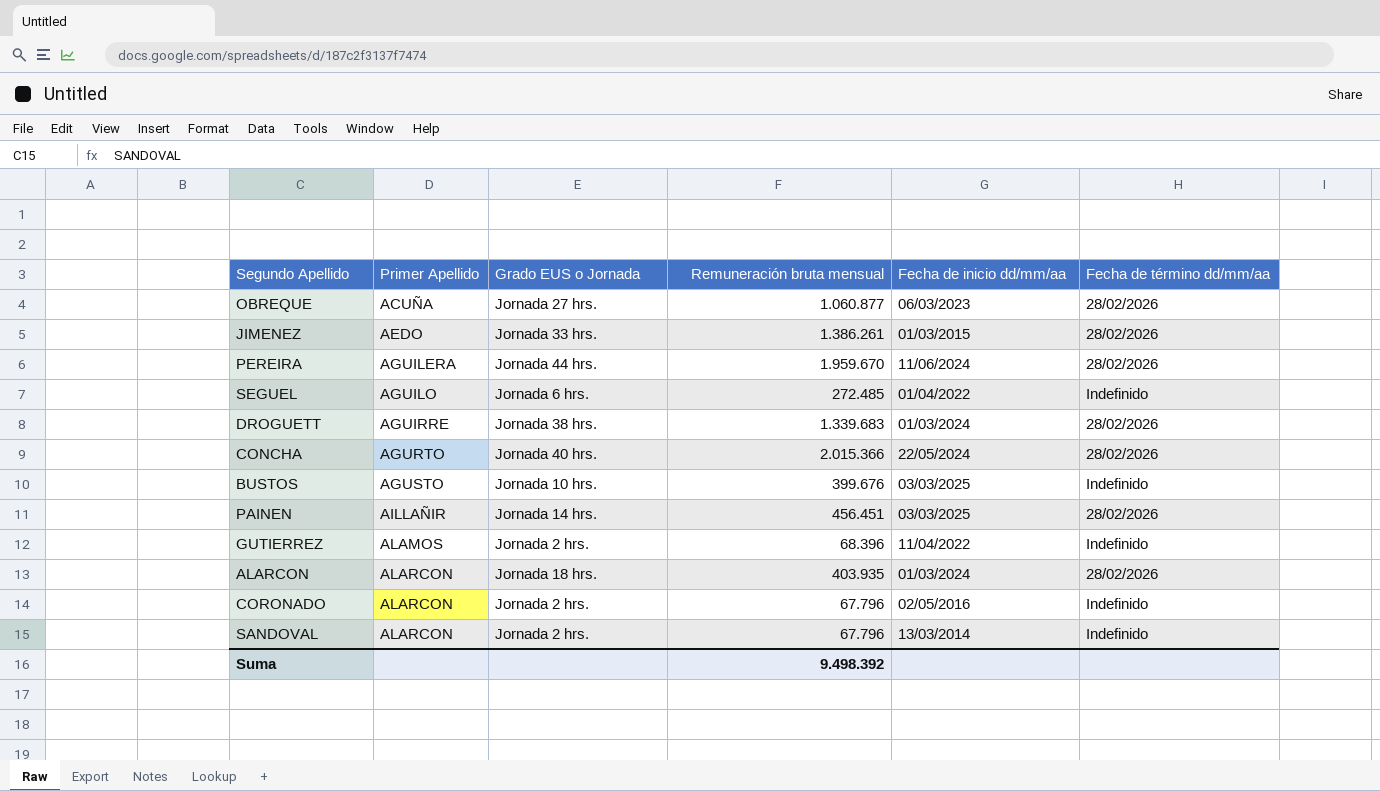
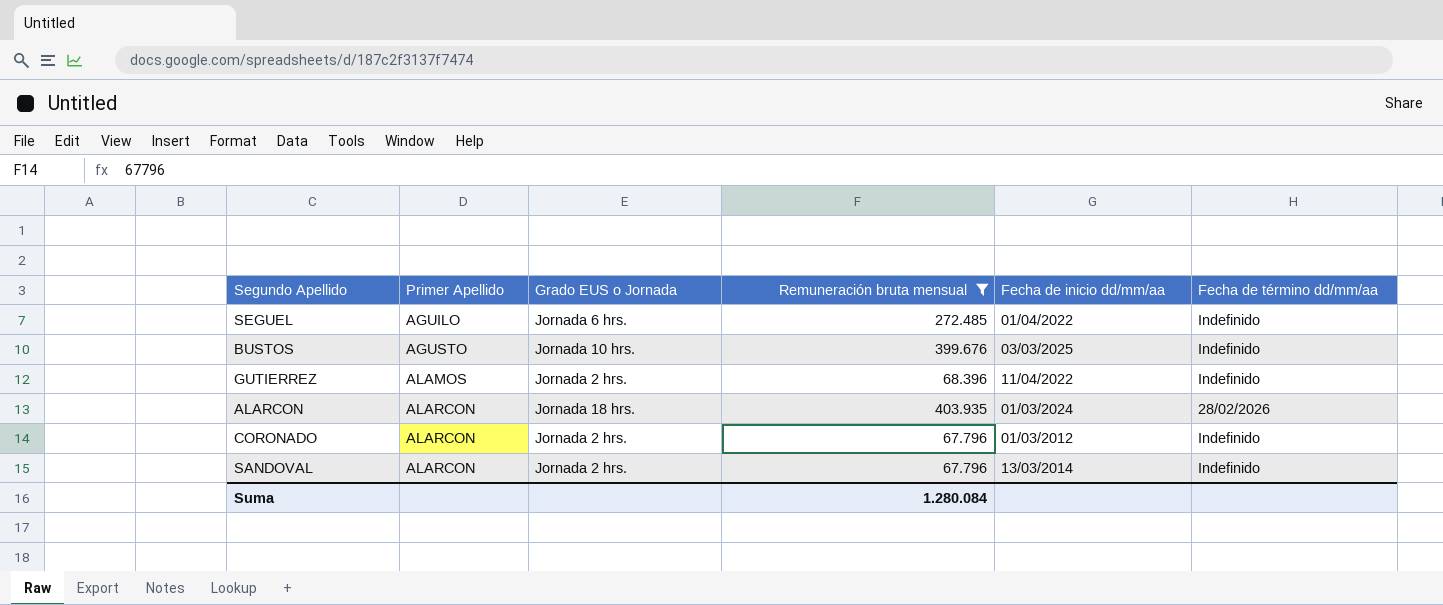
filter: none -> Remuneración bruta mensual <= 403.935
CORONADO | Fecha de inicio dd/mm/aa: 02/05/2016 -> 01/03/2012
Suma | Remuneración bruta mensual: 9.498.392 -> 1.280.084

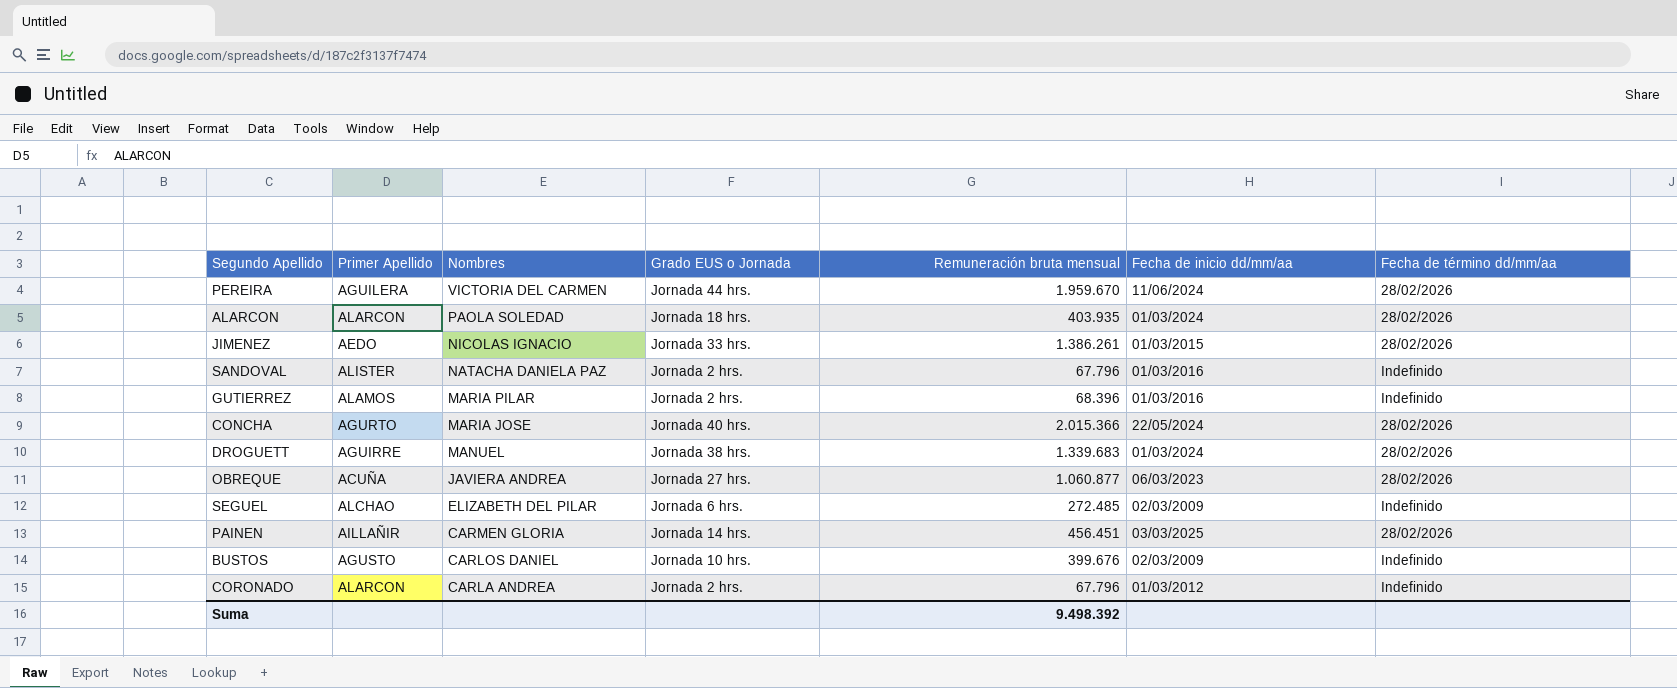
filter: Remuneración bruta mensual <= 403.935 -> none
row order: Primer Apellido ascending -> Nombres descending
column Nombres | position: none -> 3
SANDOVAL | Primer Apellido: ALARCON -> ALISTER
SANDOVAL | Fecha de inicio dd/mm/aa: 13/03/2014 -> 01/03/2016
GUTIERREZ | Fecha de inicio dd/mm/aa: 11/04/2022 -> 01/03/2016
SEGUEL | Primer Apellido: AGUILO -> ALCHAO
SEGUEL | Fecha de inicio dd/mm/aa: 01/04/2022 -> 02/03/2009
BUSTOS | Fecha de inicio dd/mm/aa: 03/03/2025 -> 02/03/2009
Suma | Remuneración bruta mensual: 1.280.084 -> 9.498.392

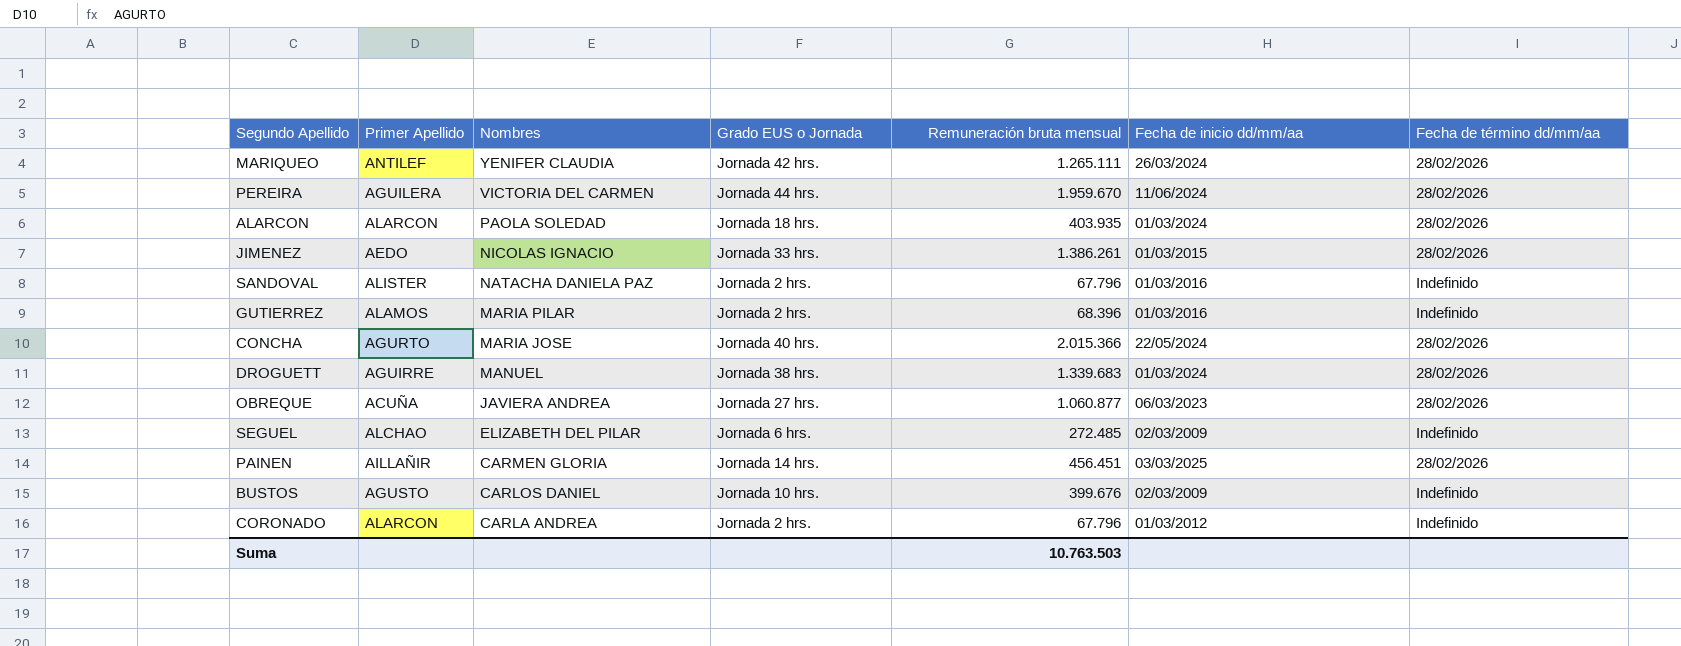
row MARIQUEO: none -> ANTILEF | YENIFER CLAUDIA | Jornada 42 hrs. | 1.265.111 | 26/03/2024 | 28/02/2026
Suma | Remuneración bruta mensual: 9.498.392 -> 10.763.503

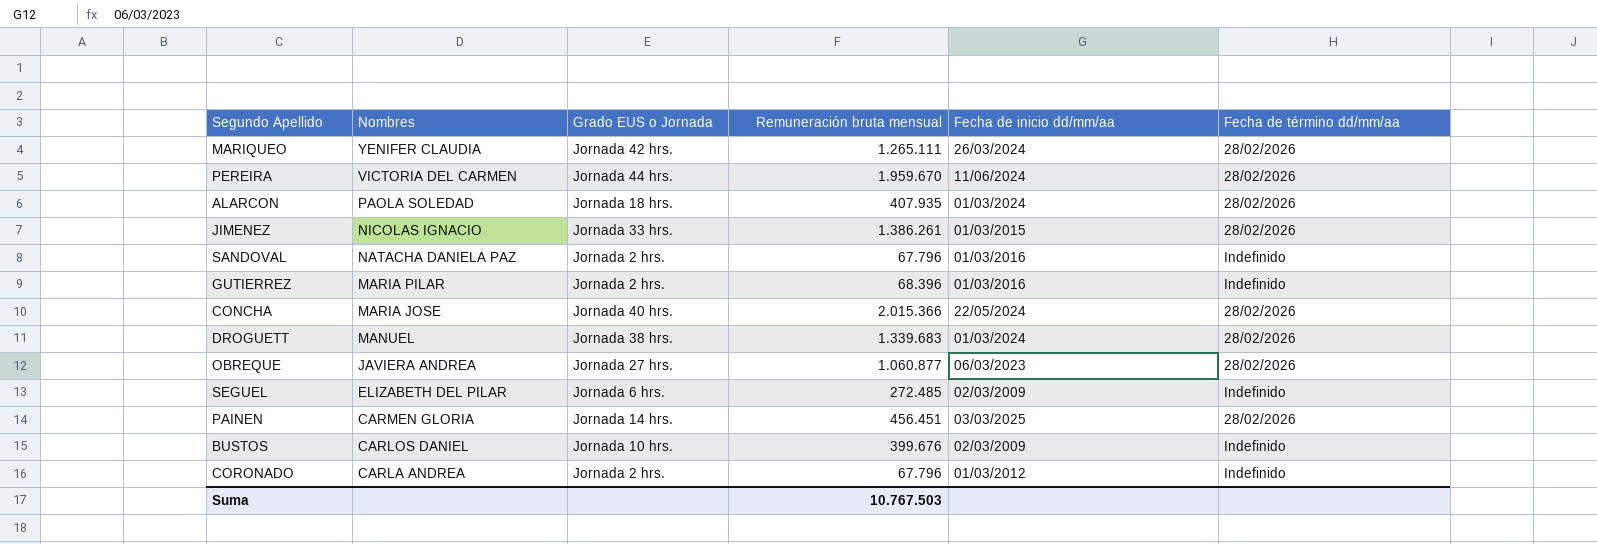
column Primer Apellido | position: 2 -> none
ALARCON | Remuneración bruta mensual: 403.935 -> 407.935
Suma | Remuneración bruta mensual: 10.763.503 -> 10.767.503

